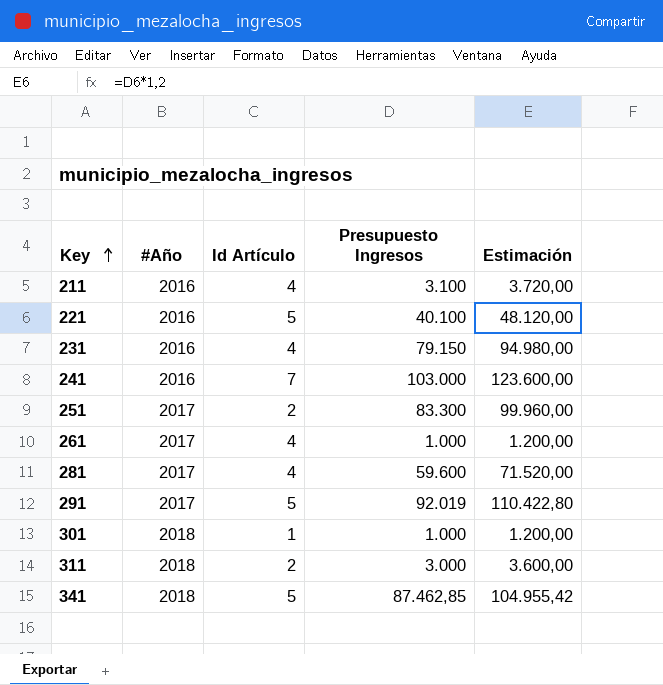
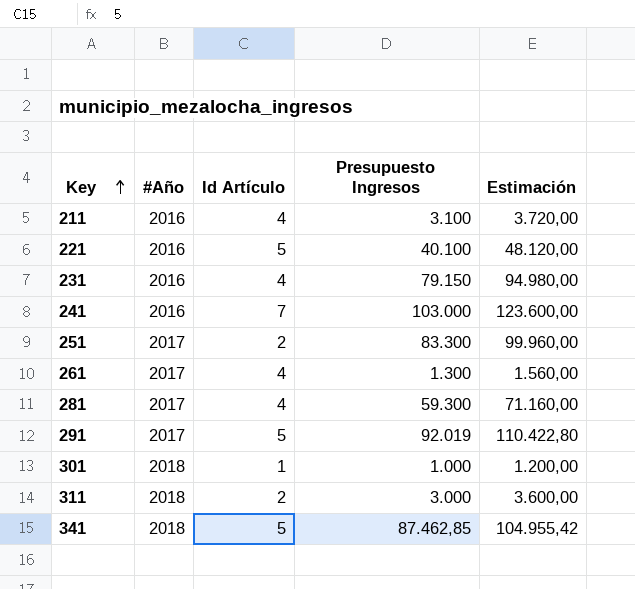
261 | Presupuesto Ingresos: 1.000 -> 1.300
261 | Estimación: 1.200,00 -> 1.560,00
281 | Presupuesto Ingresos: 59.600 -> 59.300
281 | Estimación: 71.520,00 -> 71.160,00

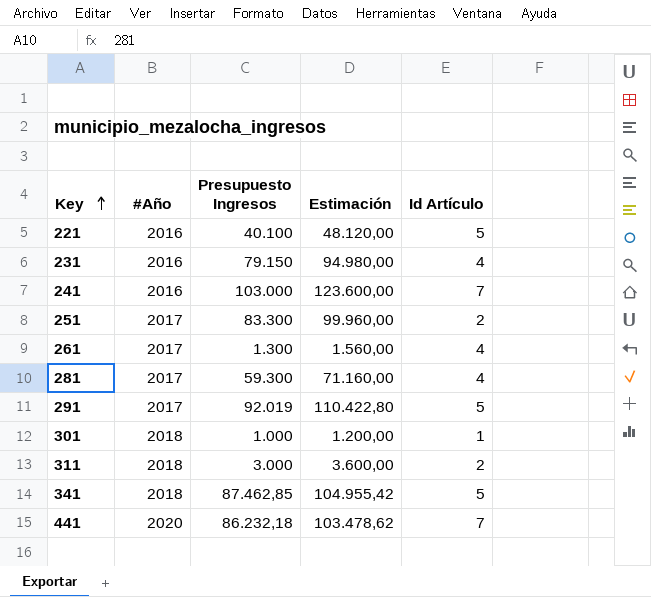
column Id Artículo | position: 3 -> 5
row 211: 2016 | 4 | 3.100 | 3.720,00 -> none
row 441: none -> 2020 | 86.232,18 | 103.478,62 | 7

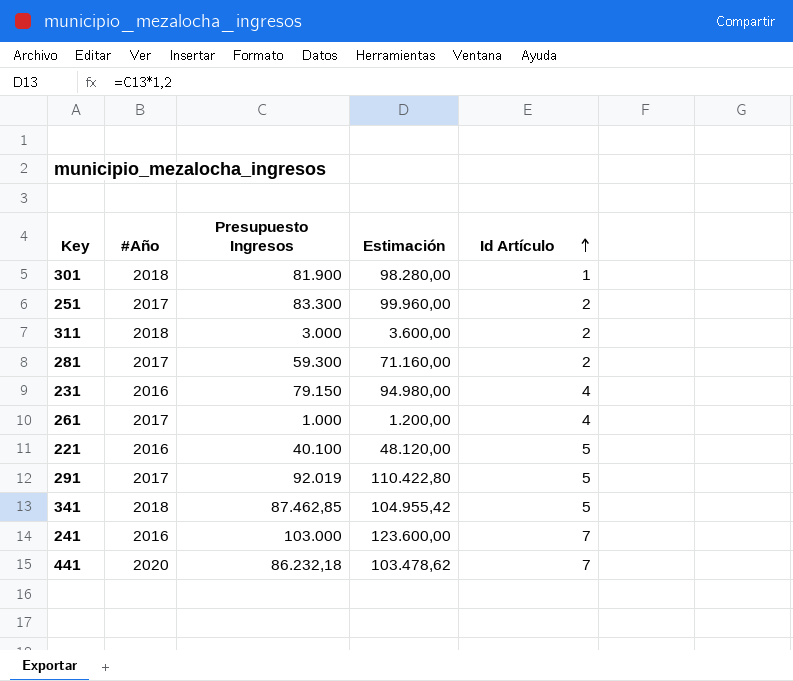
row order: Key ascending -> Id Artículo ascending
301 | Presupuesto Ingresos: 1.000 -> 81.900
301 | Estimación: 1.200,00 -> 98.280,00
281 | Id Artículo: 4 -> 2
261 | Presupuesto Ingresos: 1.300 -> 1.000
261 | Estimación: 1.560,00 -> 1.200,00

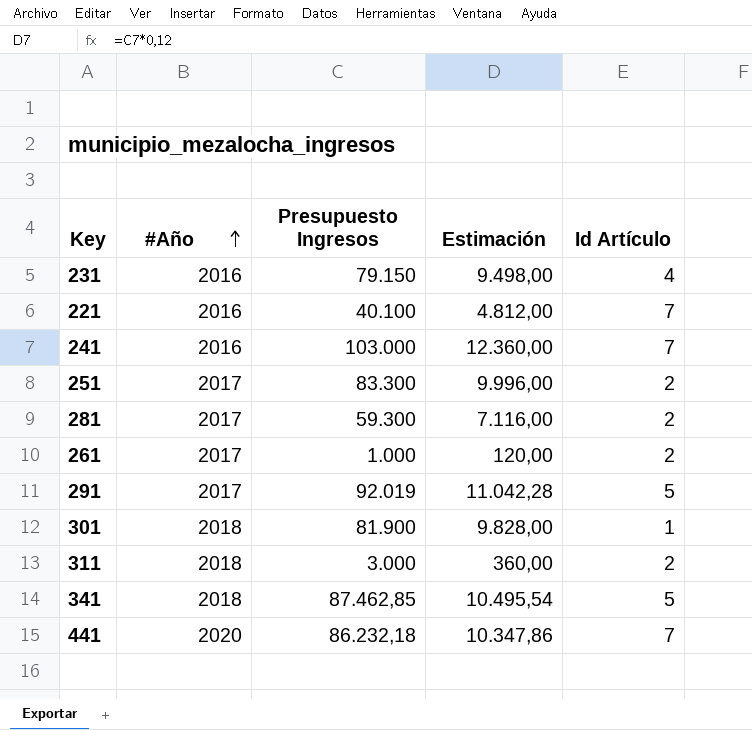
row order: Id Artículo ascending -> #Año ascending
column Estimación | formula: [Presupuesto Ingresos] * 1,2 -> [Presupuesto Ingresos] * 0,12
221 | Id Artículo: 5 -> 7
261 | Id Artículo: 4 -> 2

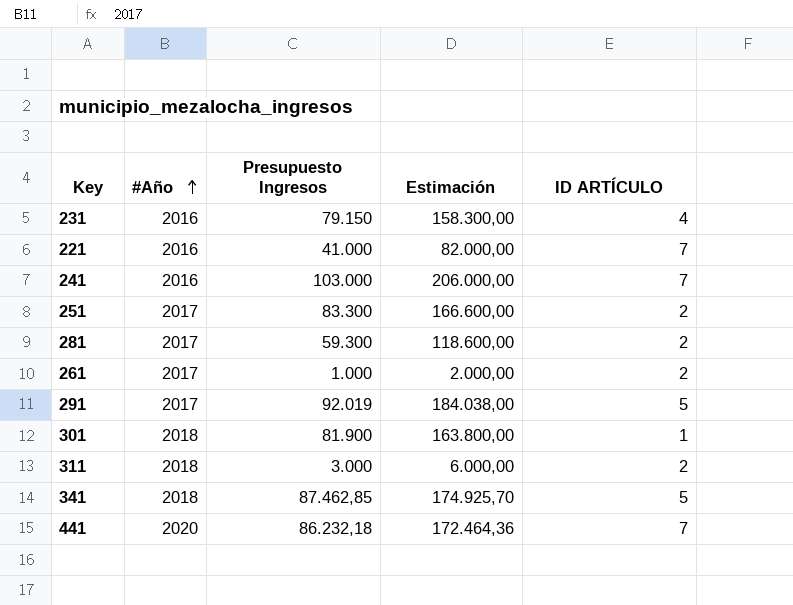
column Estimación | formula: [Presupuesto Ingresos] * 0,12 -> [Presupuesto Ingresos] * 2
column name: Id Artículo -> ID ARTÍCULO
221 | Presupuesto Ingresos: 40.100 -> 41.000

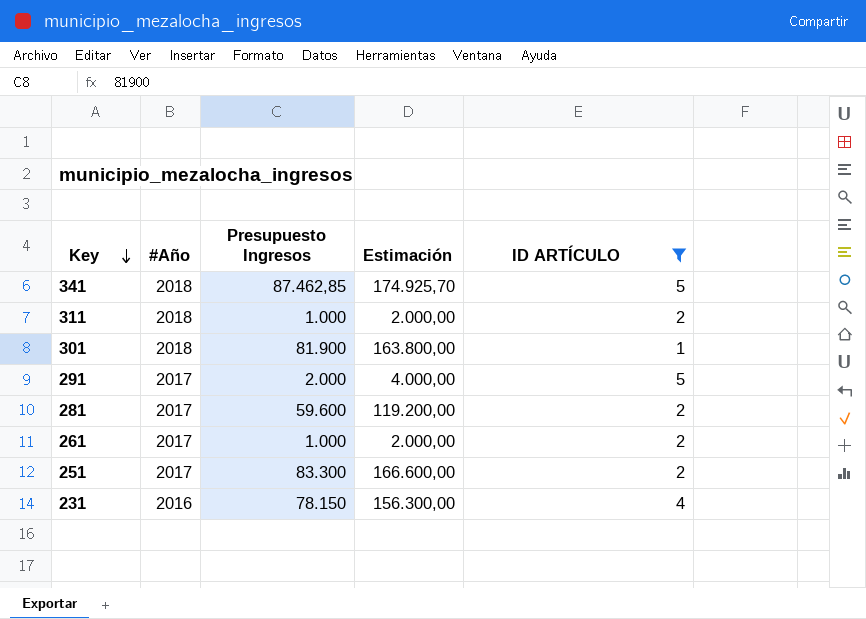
filter: none -> ID ARTÍCULO != 7
row order: #Año ascending -> Key descending
311 | Presupuesto Ingresos: 3.000 -> 1.000
311 | Estimación: 6.000,00 -> 2.000,00
291 | Presupuesto Ingresos: 92.019 -> 2.000
291 | Estimación: 184.038,00 -> 4.000,00
281 | Presupuesto Ingresos: 59.300 -> 59.600
281 | Estimación: 118.600,00 -> 119.200,00
231 | Presupuesto Ingresos: 79.150 -> 78.150
231 | Estimación: 158.300,00 -> 156.300,00

